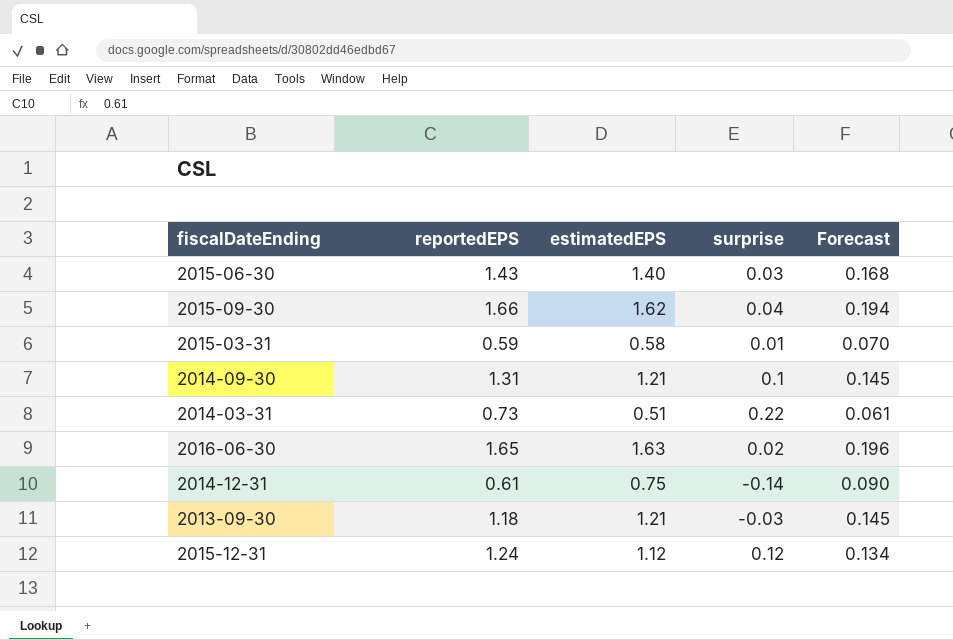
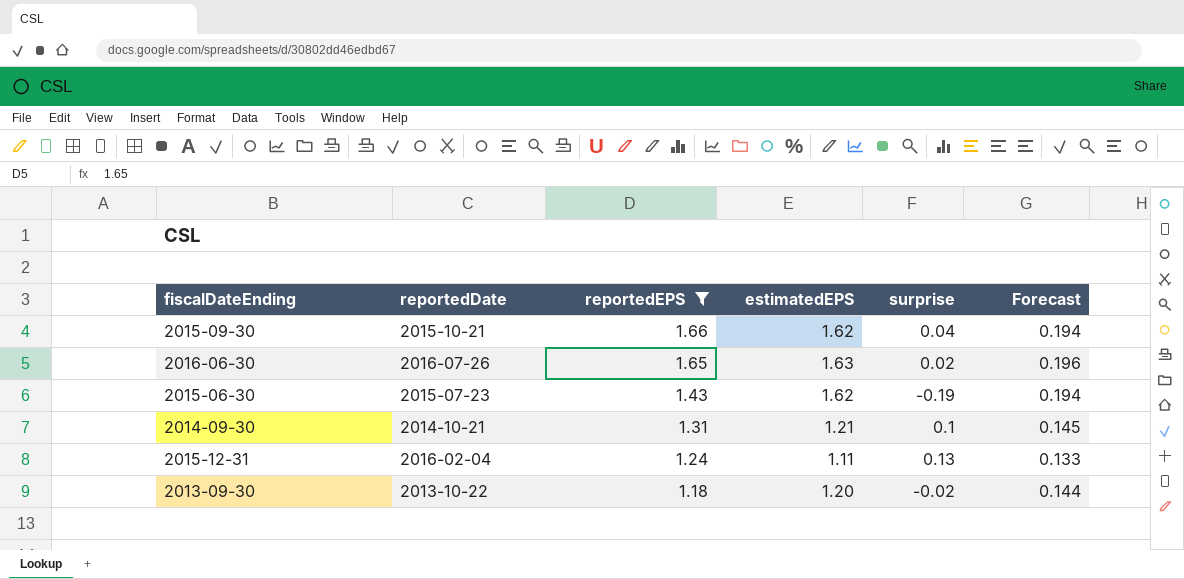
filter: none -> reportedEPS >= 1.18
row order: none -> reportedEPS descending
column reportedDate | position: none -> 2
2015-06-30 | estimatedEPS: 1.40 -> 1.62
2015-06-30 | surprise: 0.03 -> -0.19
2015-06-30 | Forecast: 0.168 -> 0.194
2015-12-31 | estimatedEPS: 1.12 -> 1.11
2015-12-31 | surprise: 0.12 -> 0.13
2015-12-31 | Forecast: 0.134 -> 0.133
2013-09-30 | estimatedEPS: 1.21 -> 1.20
2013-09-30 | surprise: -0.03 -> -0.02
2013-09-30 | Forecast: 0.145 -> 0.144

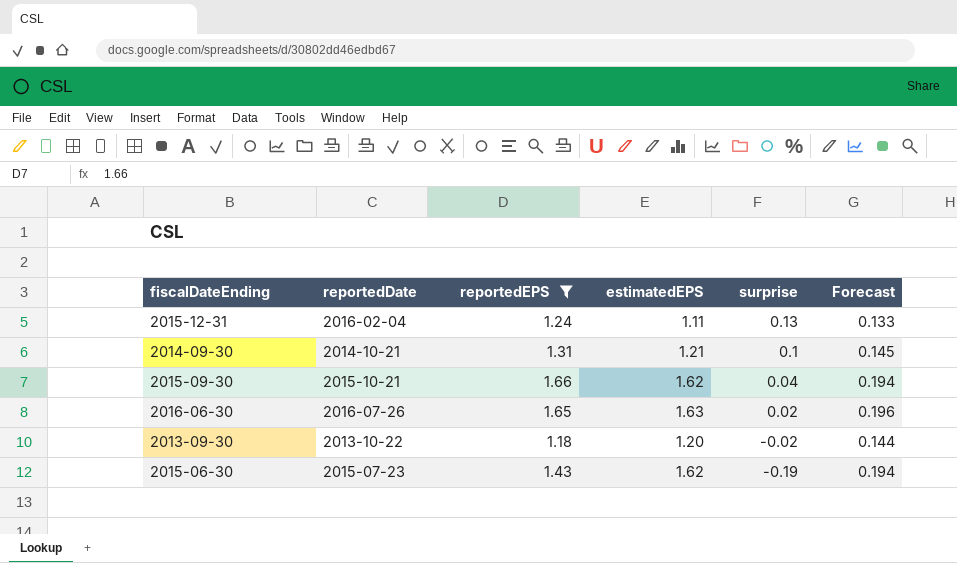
row order: reportedEPS descending -> surprise descending

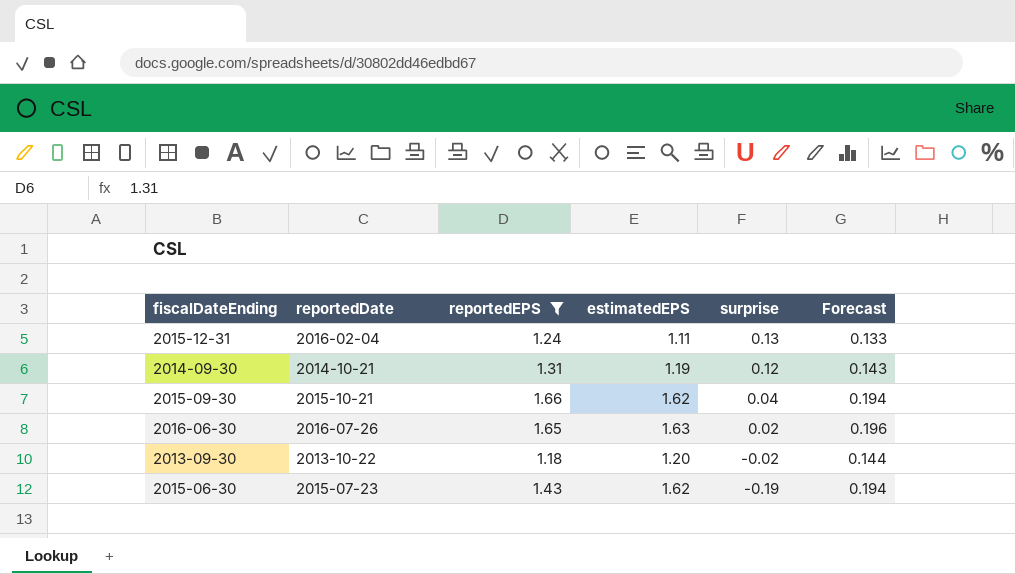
2014-09-30 | estimatedEPS: 1.21 -> 1.19
2014-09-30 | surprise: 0.1 -> 0.12
2014-09-30 | Forecast: 0.145 -> 0.143

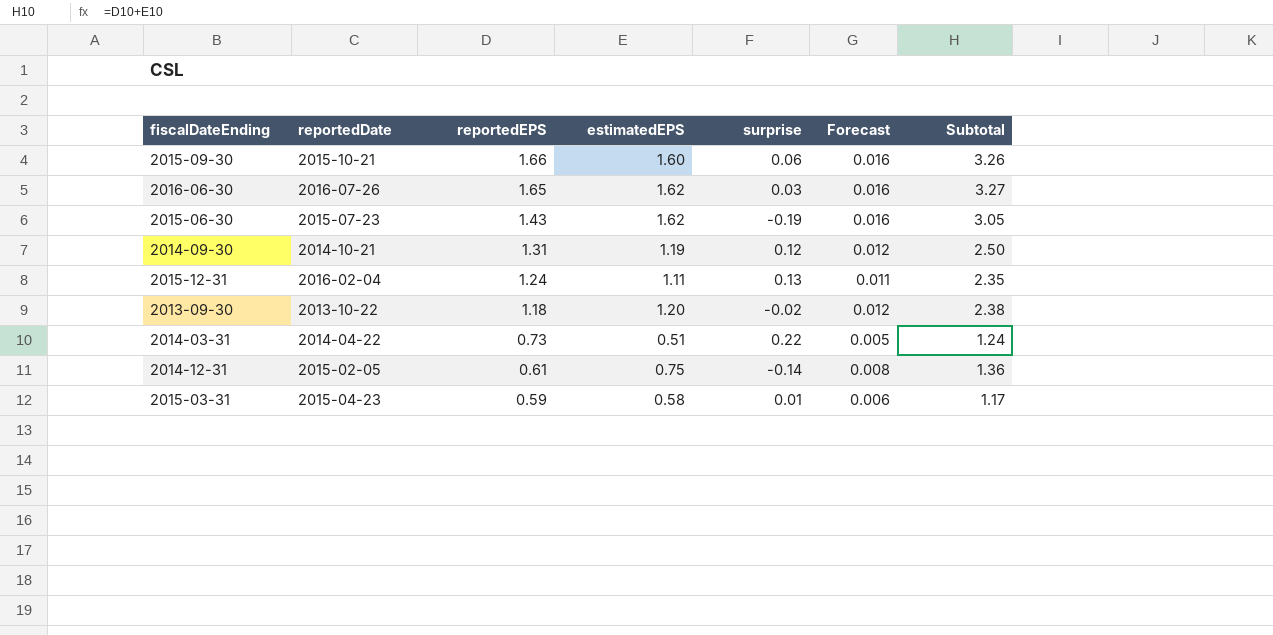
filter: reportedEPS >= 1.18 -> none
row order: surprise descending -> reportedEPS descending
column Forecast | formula: [estimatedEPS] * 0.12 -> [estimatedEPS] * 0.01
column Subtotal | formula: none -> [reportedEPS] + [estimatedEPS]
2015-09-30 | estimatedEPS: 1.62 -> 1.60
2015-09-30 | surprise: 0.04 -> 0.06
2016-06-30 | estimatedEPS: 1.63 -> 1.62
2016-06-30 | surprise: 0.02 -> 0.03

